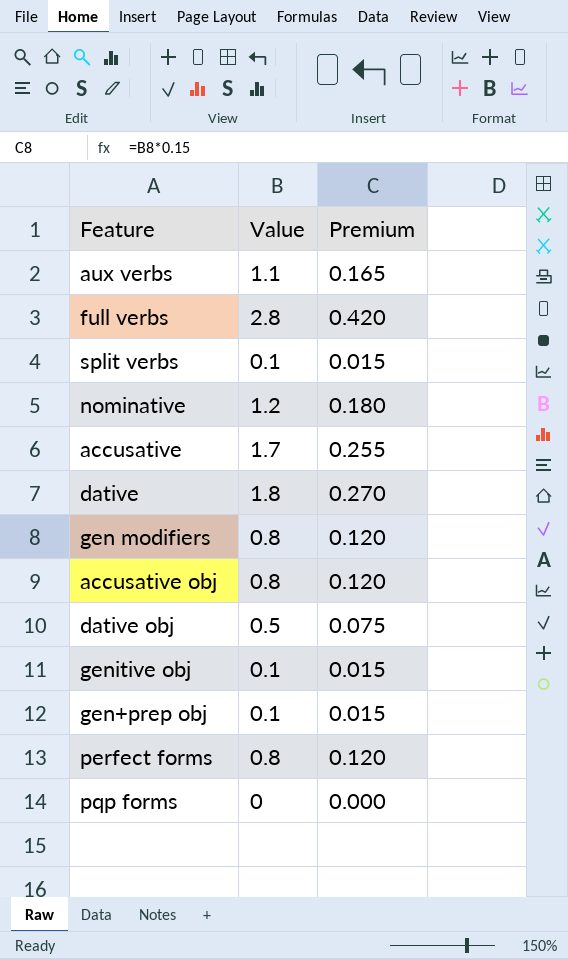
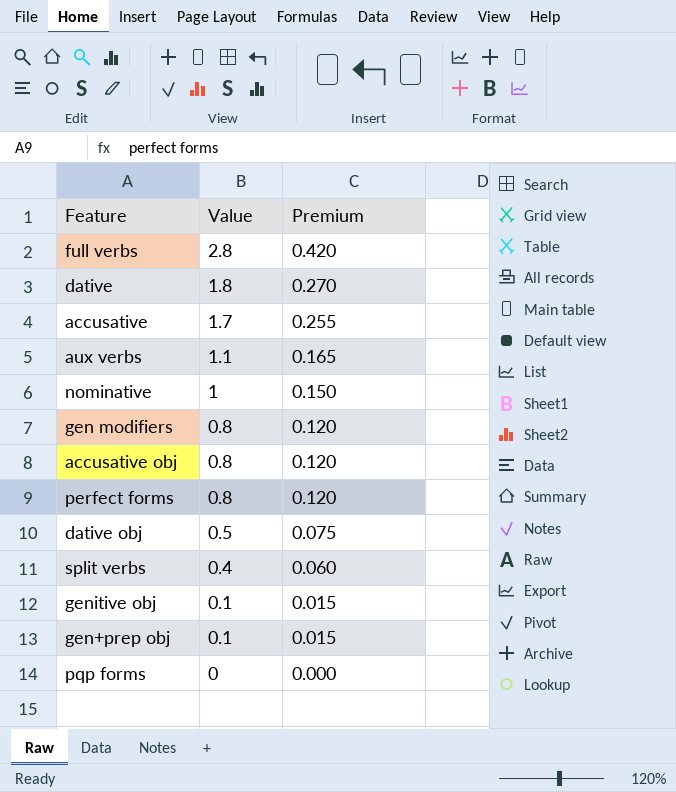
row order: none -> Value descending
nominative | Value: 1.2 -> 1
nominative | Premium: 0.180 -> 0.150
split verbs | Value: 0.1 -> 0.4
split verbs | Premium: 0.015 -> 0.060

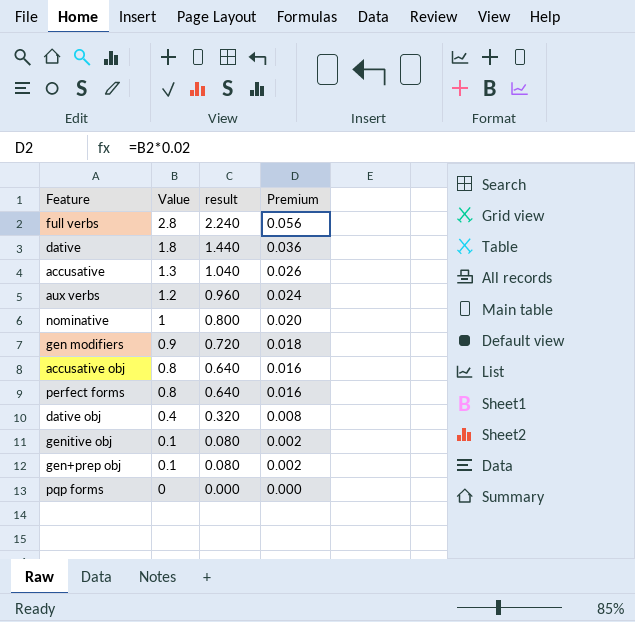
column result | formula: none -> [Value] * 0.8
column Premium | formula: [Value] * 0.15 -> [Value] * 0.02
row split verbs: 0.4 | 0.060 -> none
accusative | Value: 1.7 -> 1.3
aux verbs | Value: 1.1 -> 1.2
gen modifiers | Value: 0.8 -> 0.9
dative obj | Value: 0.5 -> 0.4

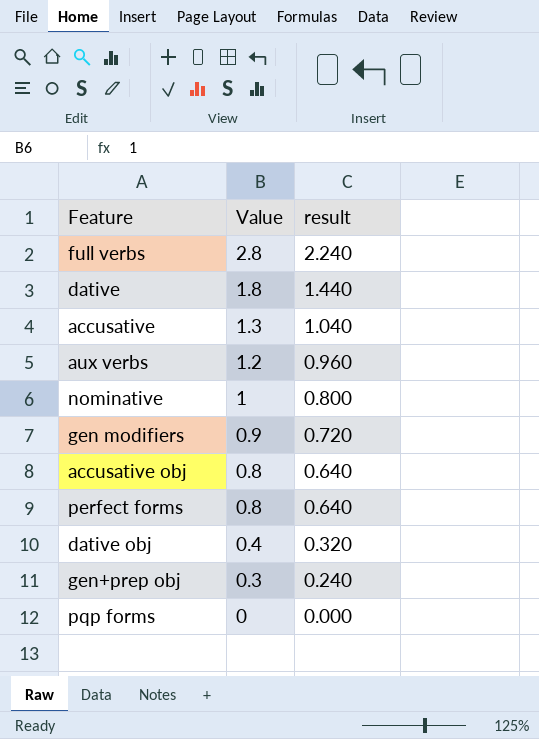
column Premium | formula: [Value] * 0.02 -> none
row genitive obj: 0.1 | 0.080 | 0.002 -> none
gen+prep obj | Value: 0.1 -> 0.3
gen+prep obj | result: 0.080 -> 0.240

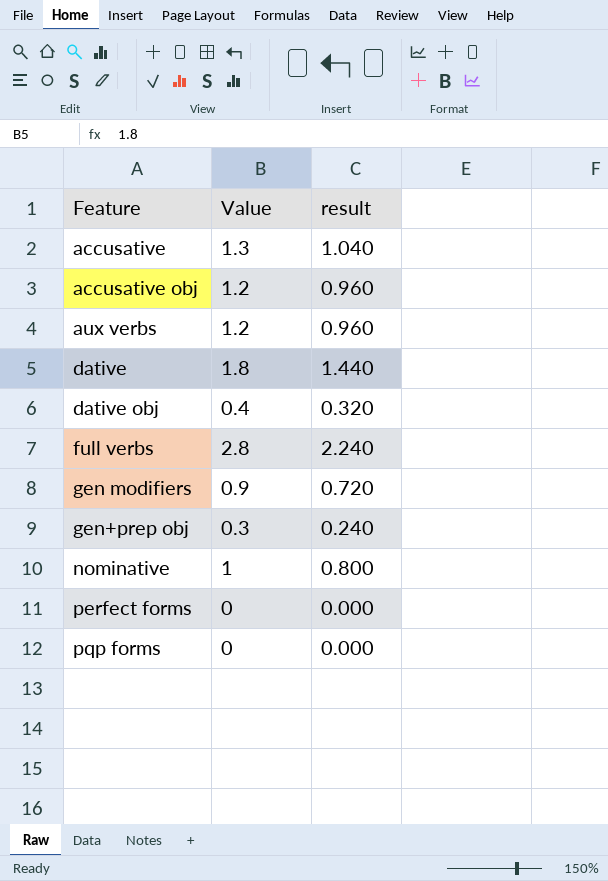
row order: Value descending -> Feature ascending
accusative obj | Value: 0.8 -> 1.2
accusative obj | result: 0.640 -> 0.960
perfect forms | Value: 0.8 -> 0
perfect forms | result: 0.640 -> 0.000

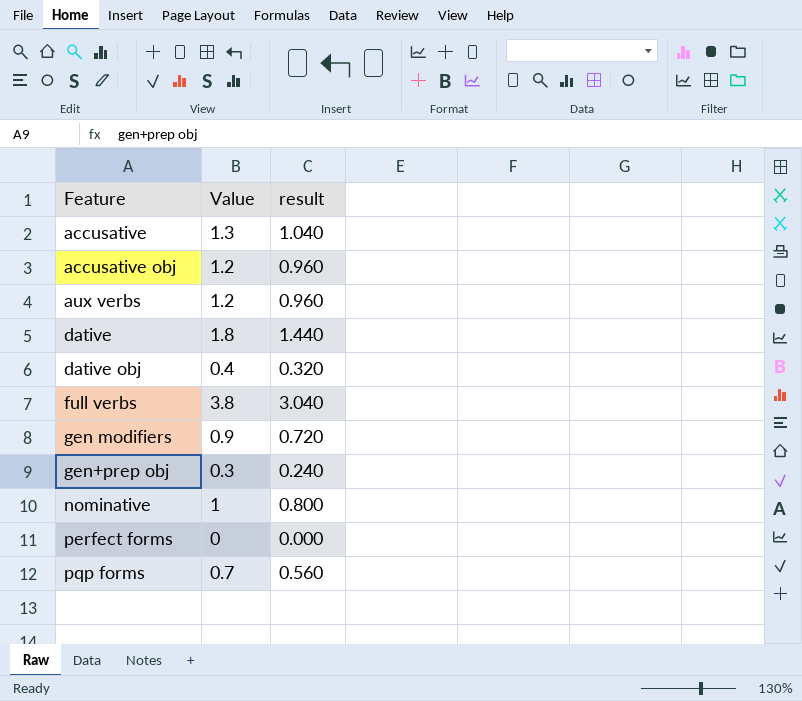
full verbs | Value: 2.8 -> 3.8
full verbs | result: 2.240 -> 3.040
pqp forms | Value: 0 -> 0.7
pqp forms | result: 0.000 -> 0.560

